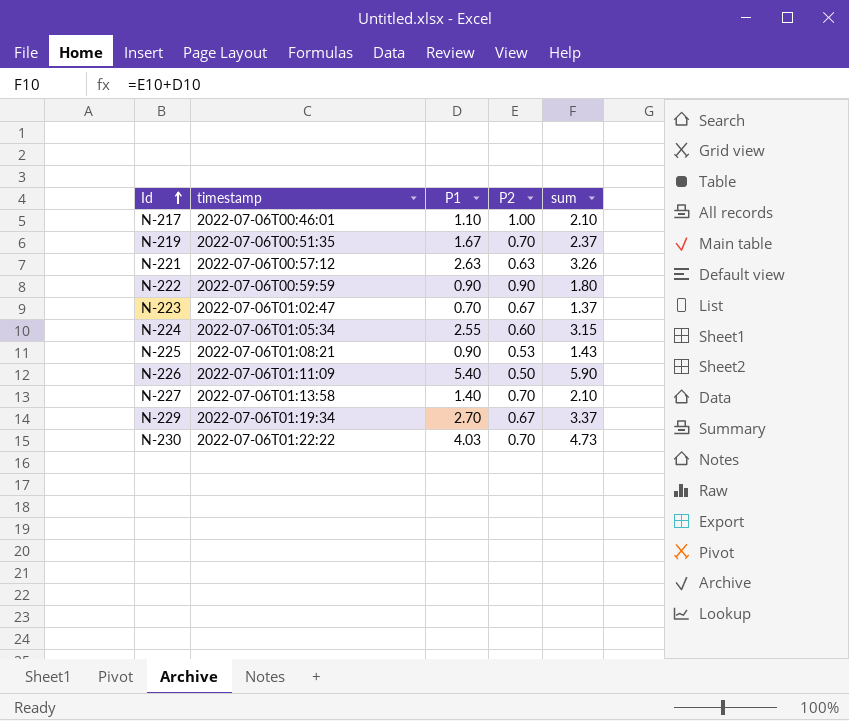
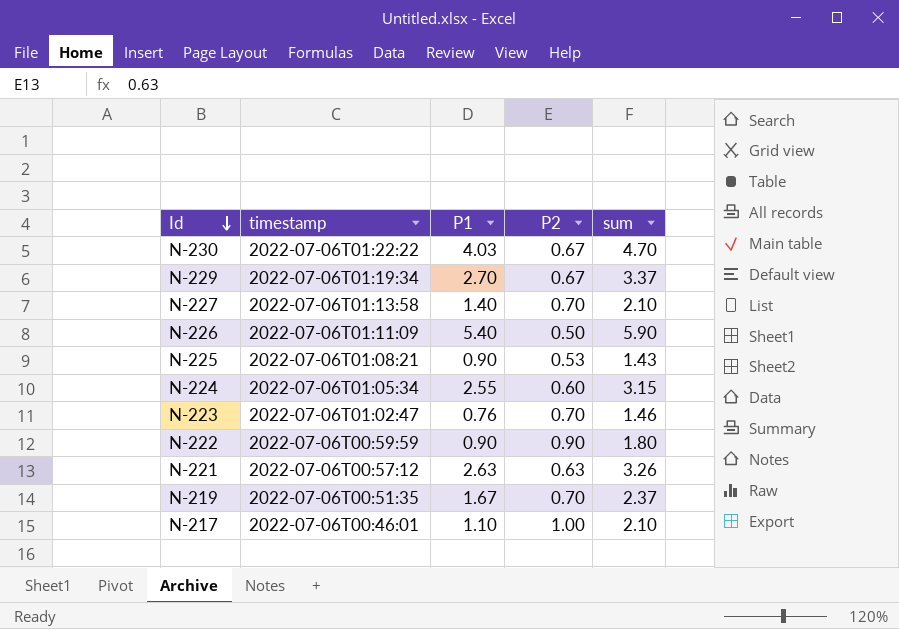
row order: Id ascending -> Id descending
N-230 | P2: 0.70 -> 0.67
N-230 | sum: 4.73 -> 4.70
N-223 | P1: 0.70 -> 0.76
N-223 | P2: 0.67 -> 0.70
N-223 | sum: 1.37 -> 1.46

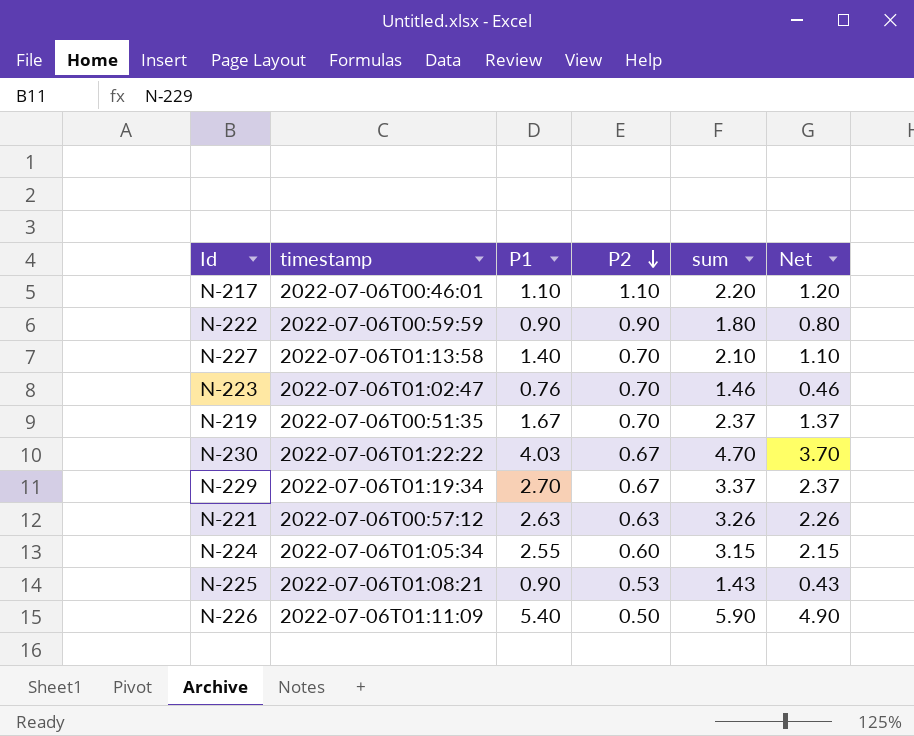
row order: Id descending -> P2 descending
column Net | formula: none -> [sum] - 1
N-217 | P2: 1.00 -> 1.10
N-217 | sum: 2.10 -> 2.20

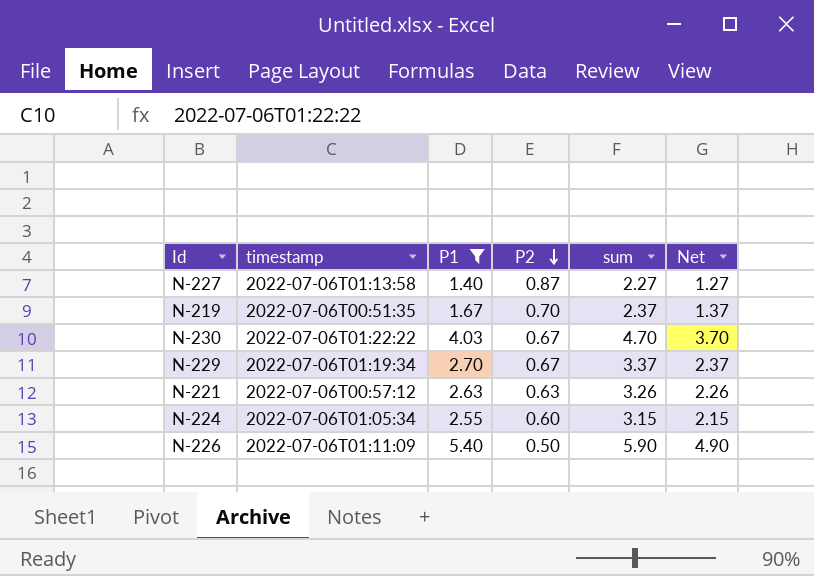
filter: none -> P1 >= 1.40
N-227 | P2: 0.70 -> 0.87
N-227 | sum: 2.10 -> 2.27
N-227 | Net: 1.10 -> 1.27

